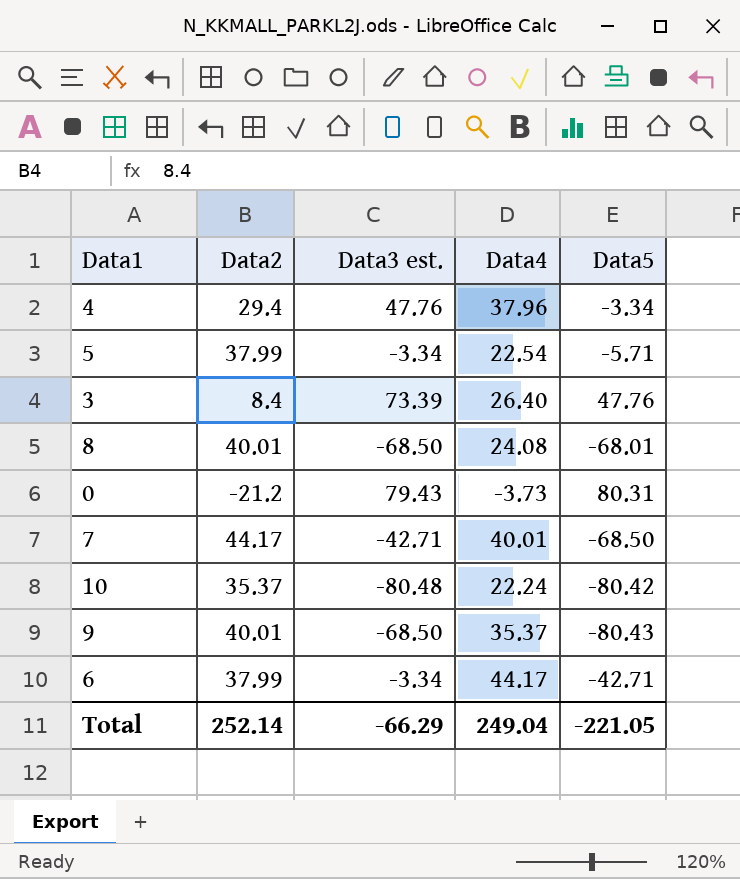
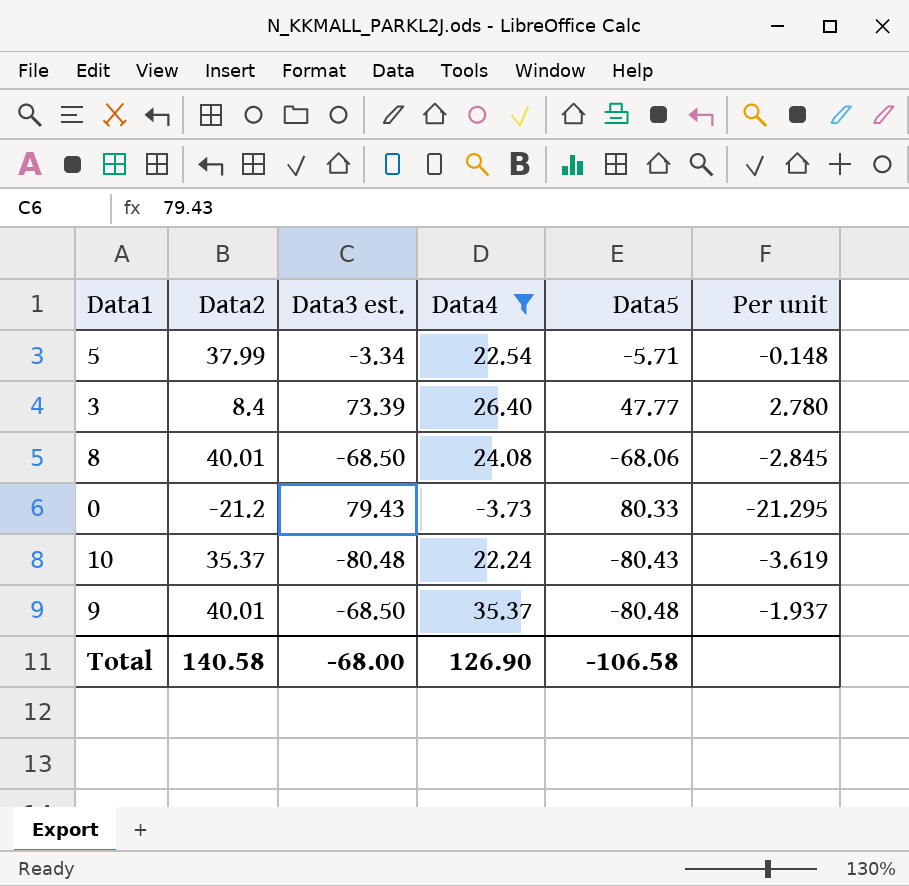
filter: none -> Data4 <= 35.37
column Per unit | formula: none -> [Data3 est.] / [Data4]
3 | Data5: 47.76 -> 47.77
8 | Data5: -68.01 -> -68.06
0 | Data5: 80.31 -> 80.33
10 | Data5: -80.42 -> -80.43
9 | Data5: -80.43 -> -80.48
Total | Data2: 252.14 -> 140.58
Total | Data3 est.: -66.29 -> -68.00
Total | Data4: 249.04 -> 126.90
Total | Data5: -221.05 -> -106.58

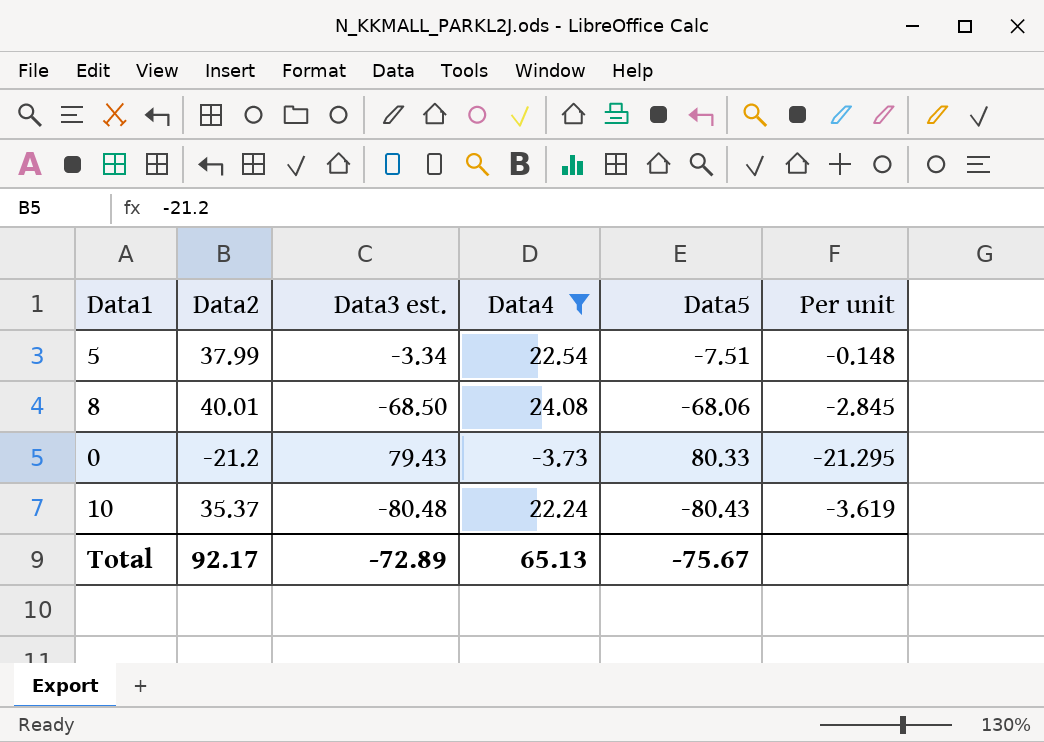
row 3: 8.4 | 73.39 | 26.40 | 47.77 | 2.780 -> none
row 9: 40.01 | -68.50 | 35.37 | -80.48 | -1.937 -> none
5 | Data5: -5.71 -> -7.51
Total | Data2: 140.58 -> 92.17
Total | Data3 est.: -68.00 -> -72.89
Total | Data4: 126.90 -> 65.13
Total | Data5: -106.58 -> -75.67

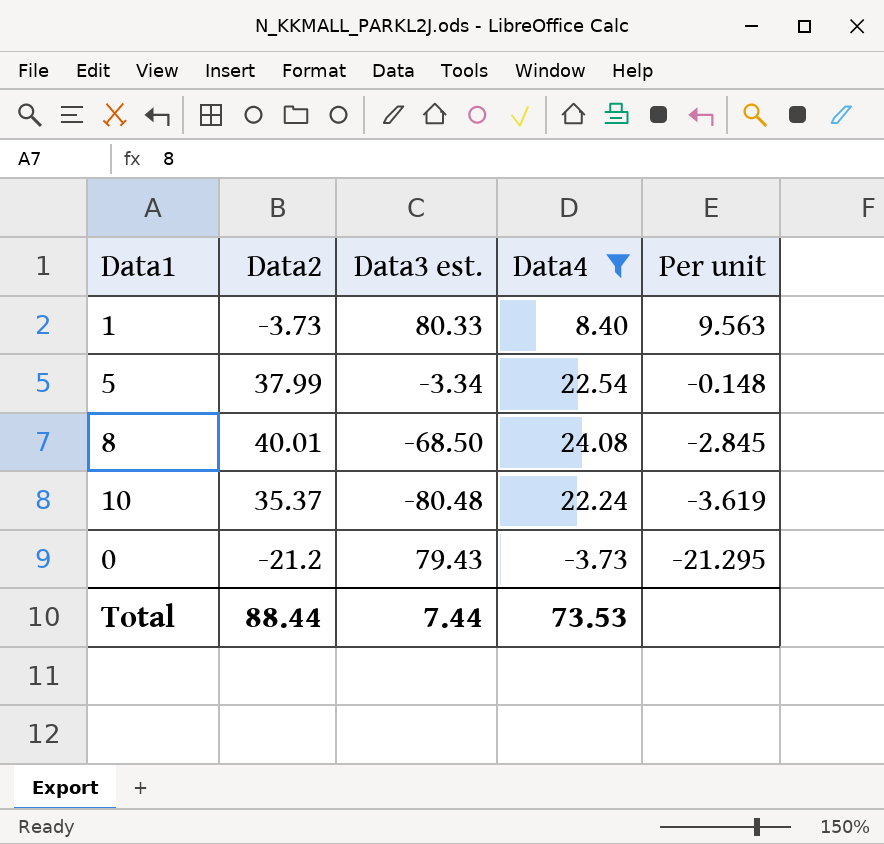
row order: none -> Per unit descending
column Data5 | position: 5 -> none
row 1: none -> -3.73 | 80.33 | 8.40 | 9.563
Total | Data2: 92.17 -> 88.44
Total | Data3 est.: -72.89 -> 7.44
Total | Data4: 65.13 -> 73.53

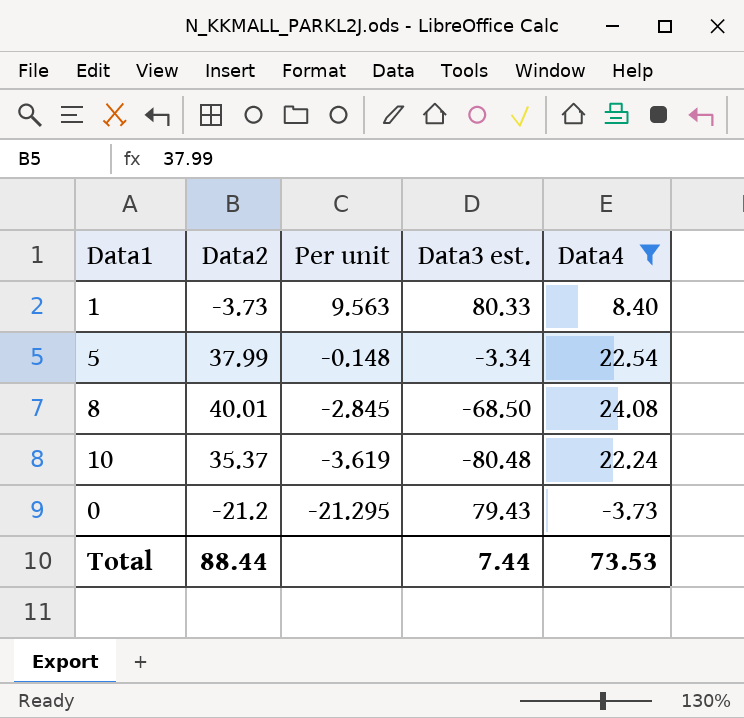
column Per unit | position: 5 -> 3

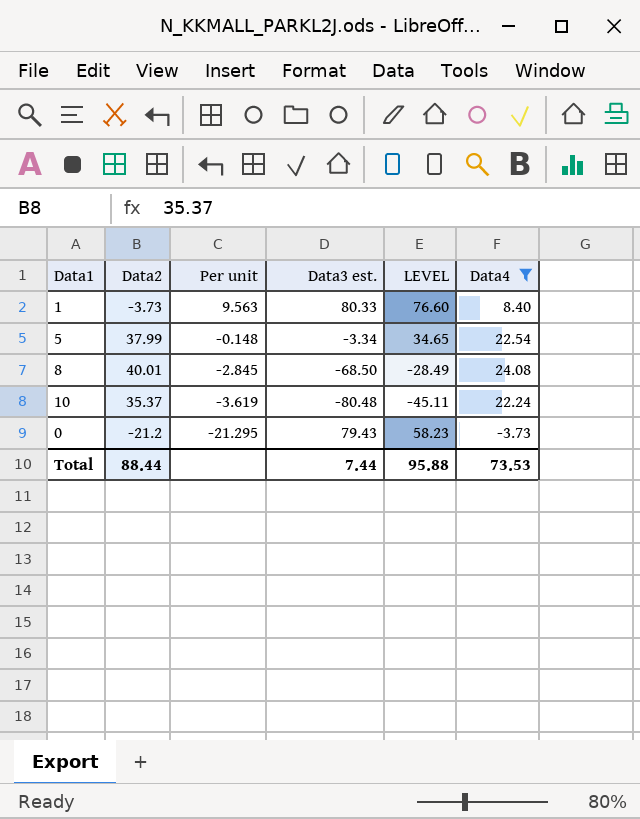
column LEVEL | formula: none -> [Data2] + [Data3 est.]

